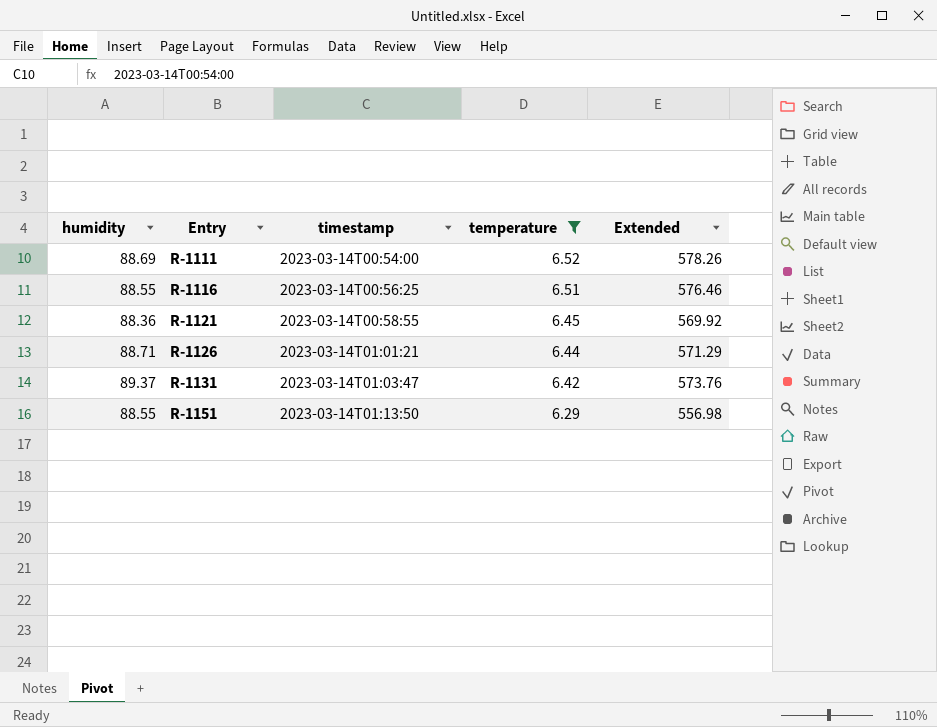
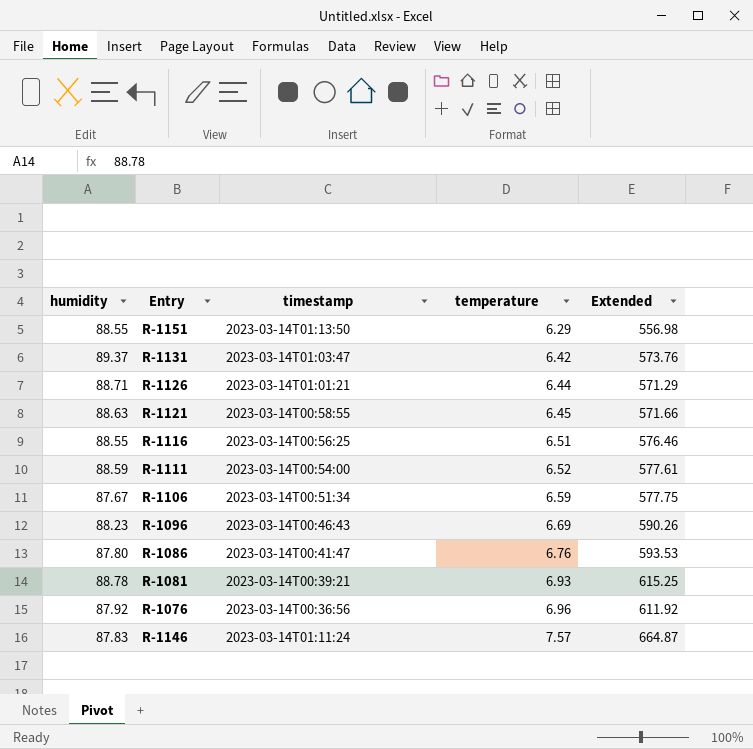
filter: temperature <= 6.52 -> none
row order: Entry ascending -> temperature ascending
R-1121 | humidity: 88.36 -> 88.63
R-1121 | Extended: 569.92 -> 571.66
R-1111 | humidity: 88.69 -> 88.59
R-1111 | Extended: 578.26 -> 577.61

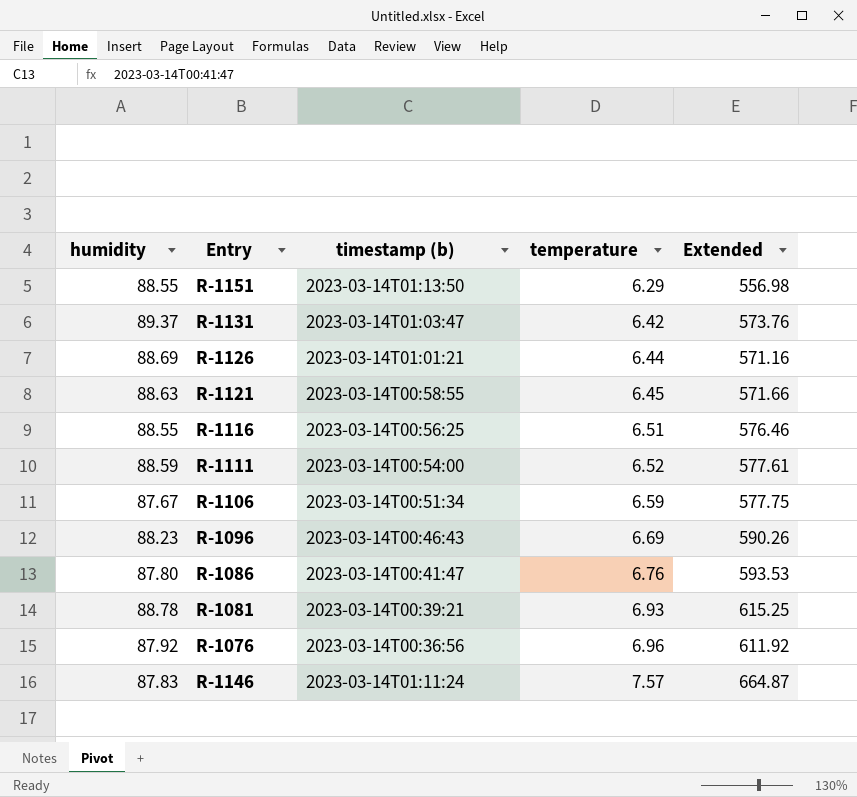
column name: timestamp -> timestamp (b)
R-1126 | humidity: 88.71 -> 88.69
R-1126 | Extended: 571.29 -> 571.16

